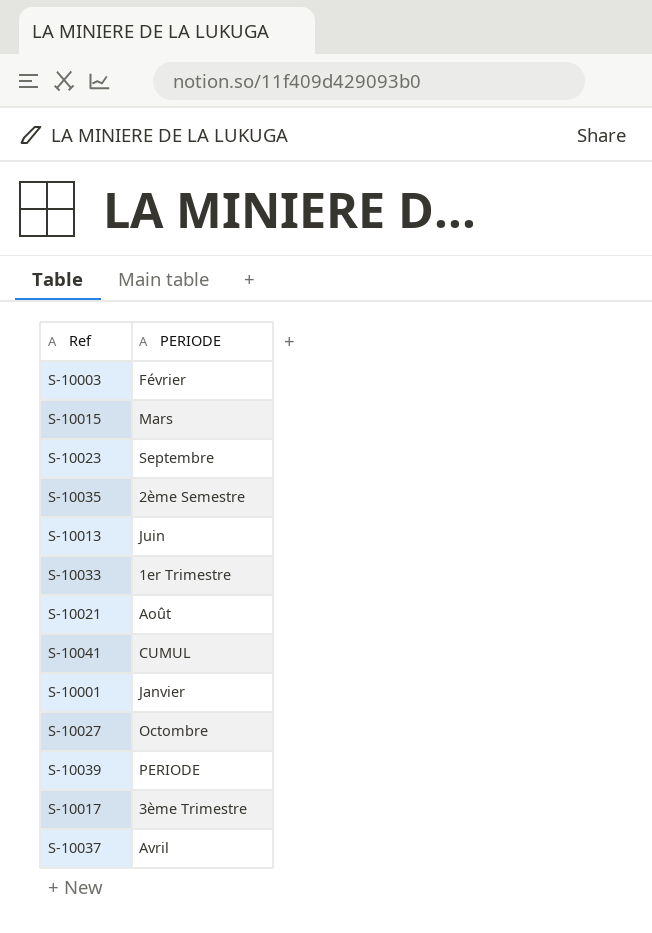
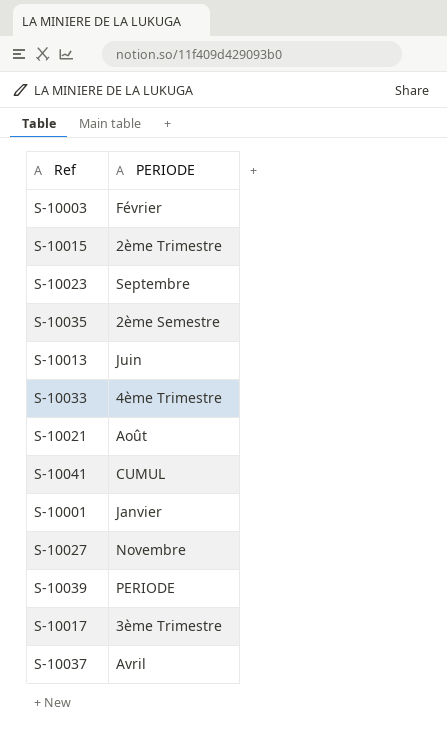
S-10015 | PERIODE: Mars -> 2ème Trimestre
S-10033 | PERIODE: 1er Trimestre -> 4ème Trimestre
S-10027 | PERIODE: Octombre -> Novembre

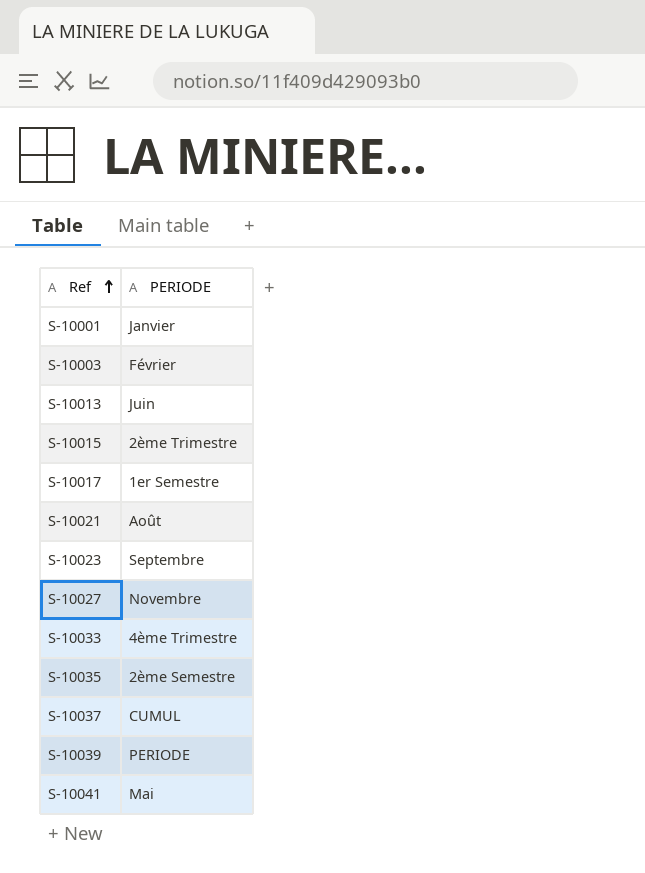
row order: none -> Ref ascending
S-10017 | PERIODE: 3ème Trimestre -> 1er Semestre
S-10037 | PERIODE: Avril -> CUMUL
S-10041 | PERIODE: CUMUL -> Mai

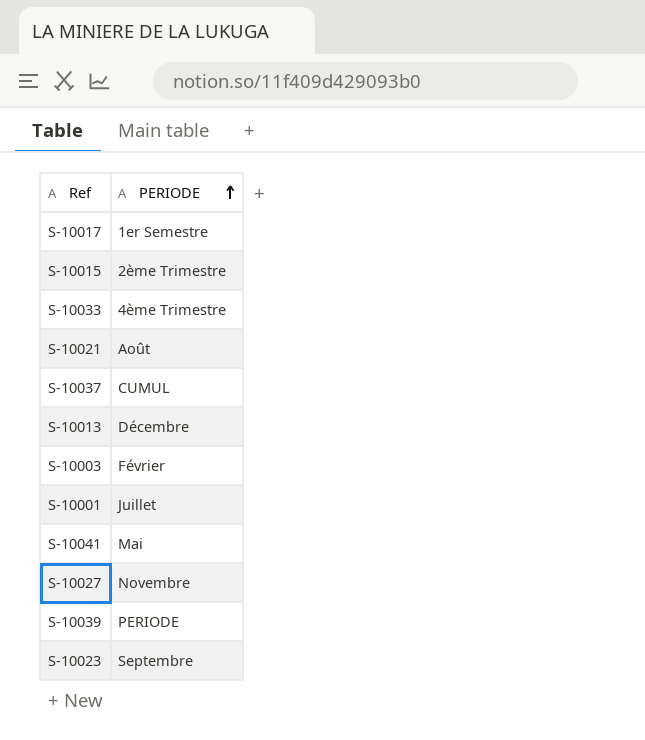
row order: Ref ascending -> PERIODE ascending
row S-10035: 2ème Semestre -> none
S-10013 | PERIODE: Juin -> Décembre
S-10001 | PERIODE: Janvier -> Juillet

